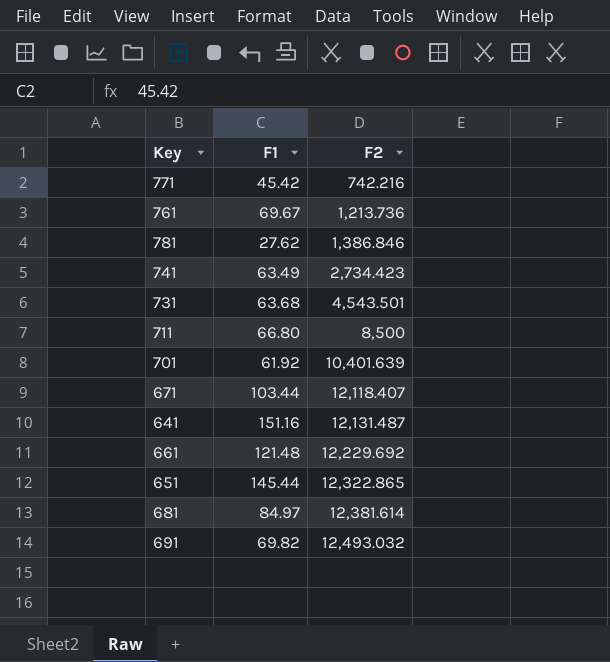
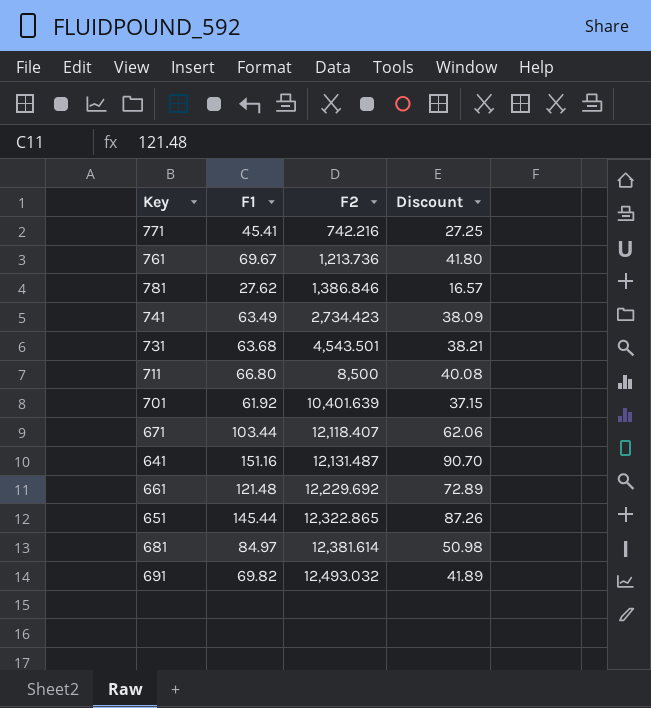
column Discount | formula: none -> [F1] * 0.6
771 | F1: 45.42 -> 45.41

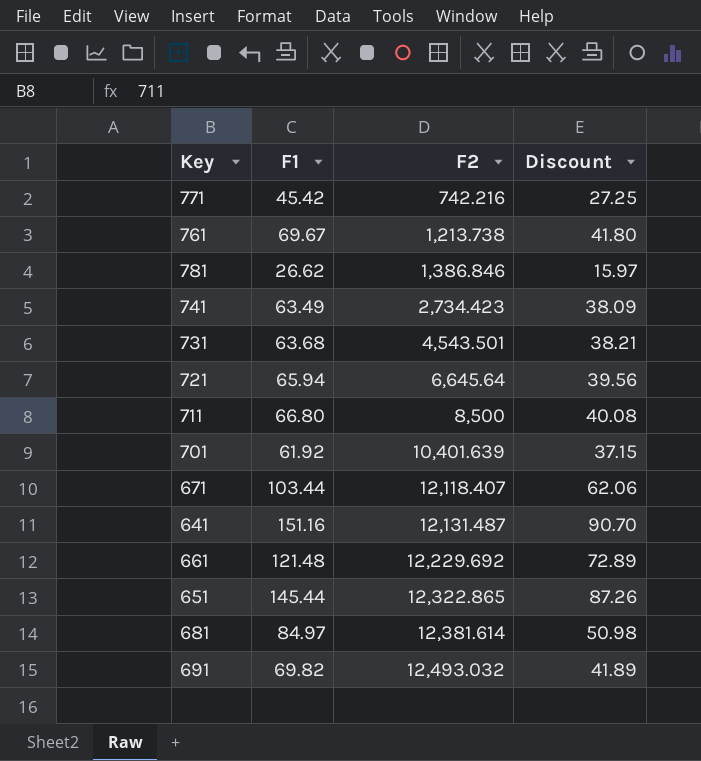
771 | F1: 45.41 -> 45.42
761 | F2: 1,213.736 -> 1,213.738
781 | F1: 27.62 -> 26.62
781 | Discount: 16.57 -> 15.97
row 721: none -> 65.94 | 6,645.64 | 39.56

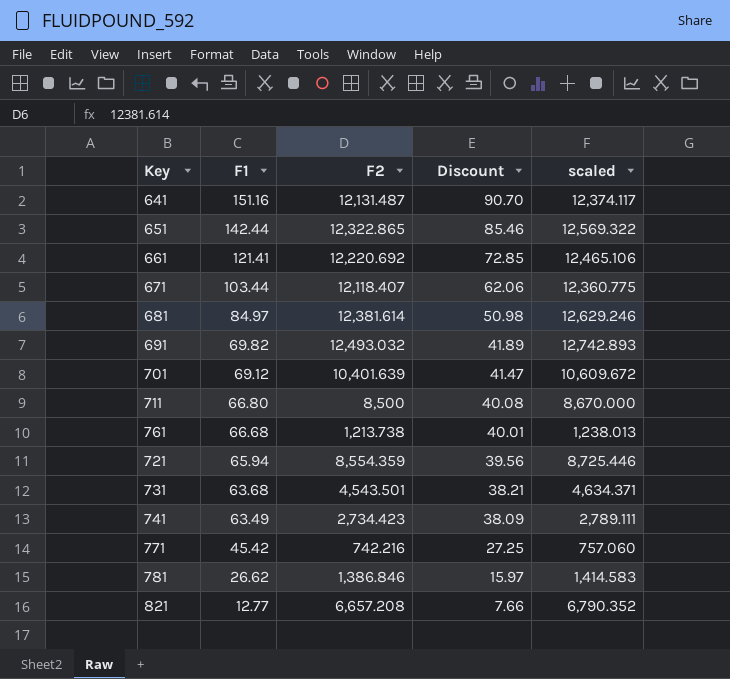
row order: F2 ascending -> F1 descending
column scaled | formula: none -> [F2] * 1.02
651 | F1: 145.44 -> 142.44
651 | Discount: 87.26 -> 85.46
661 | F1: 121.48 -> 121.41
661 | F2: 12,229.692 -> 12,220.692
661 | Discount: 72.89 -> 72.85
701 | F1: 61.92 -> 69.12
701 | Discount: 37.15 -> 41.47
761 | F1: 69.67 -> 66.68
761 | Discount: 41.80 -> 40.01
721 | F2: 6,645.64 -> 8,554.359
row 821: none -> 12.77 | 6,657.208 | 7.66 | 6,790.352

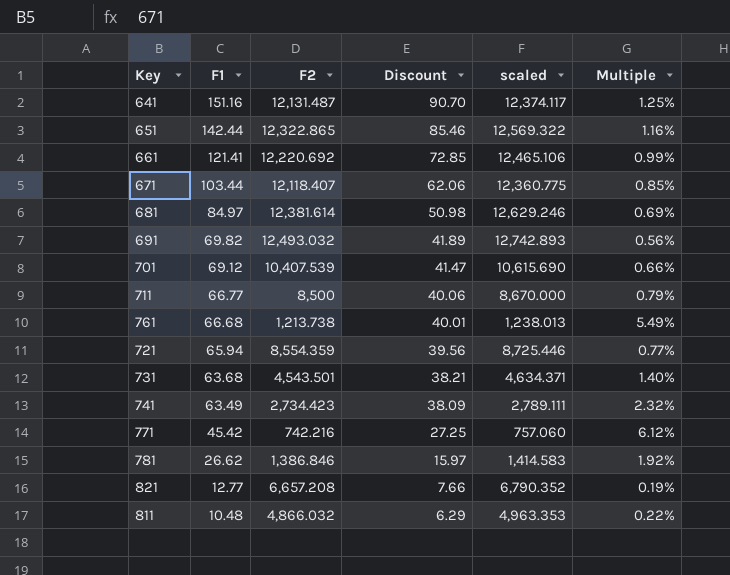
column Multiple | formula: none -> [F1] / [F2]
701 | F2: 10,401.639 -> 10,407.539
701 | scaled: 10,609.672 -> 10,615.690
711 | F1: 66.80 -> 66.77
711 | Discount: 40.08 -> 40.06
row 811: none -> 10.48 | 4,866.032 | 6.29 | 4,963.353 | 0.22%

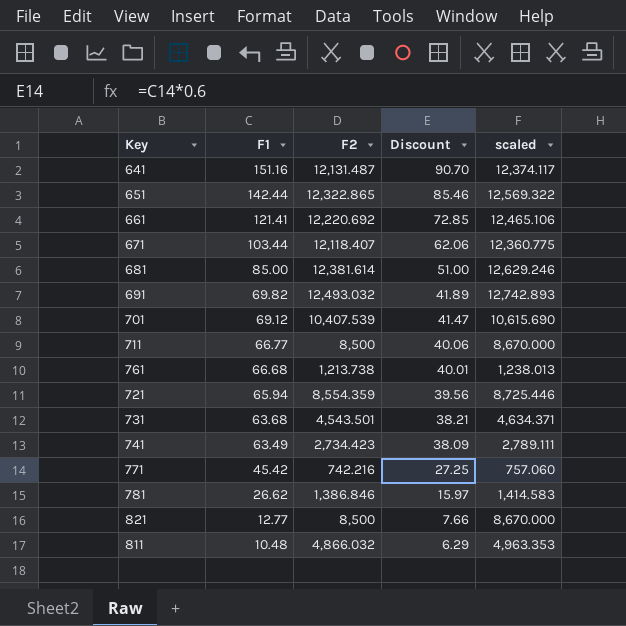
column Multiple | formula: [F1] / [F2] -> none
681 | F1: 84.97 -> 85.00
681 | Discount: 50.98 -> 51.00
821 | F2: 6,657.208 -> 8,500
821 | scaled: 6,790.352 -> 8,670.000

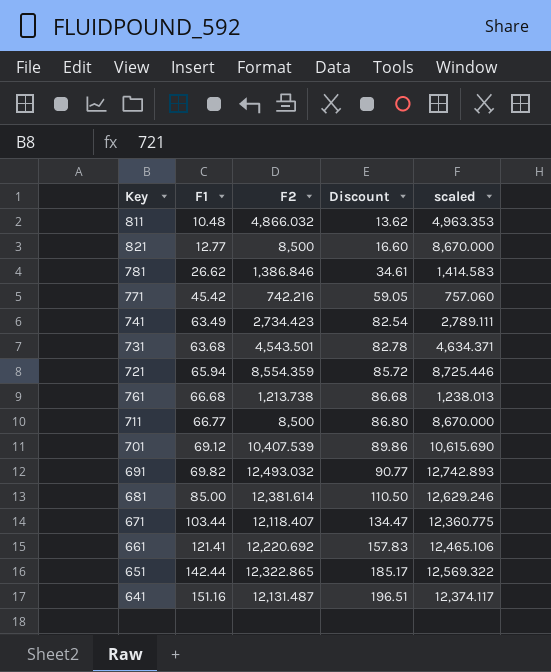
row order: F1 descending -> F1 ascending
column Discount | formula: [F1] * 0.6 -> [F1] * 1.3

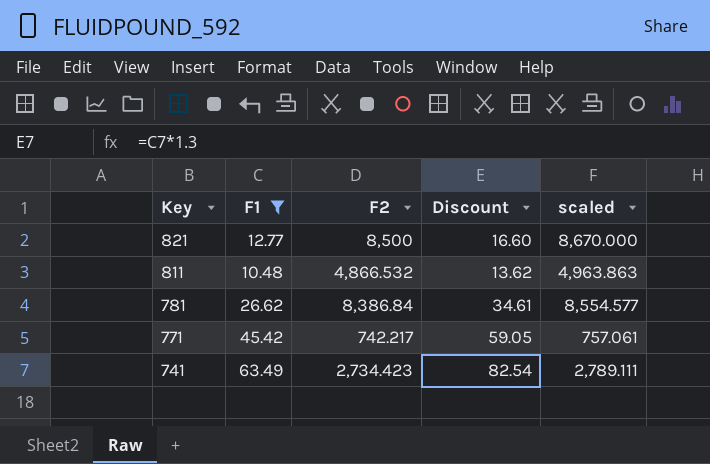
filter: none -> F1 <= 63.49
row order: F1 ascending -> Key descending
811 | F2: 4,866.032 -> 4,866.532
811 | scaled: 4,963.353 -> 4,963.863
781 | F2: 1,386.846 -> 8,386.84
781 | scaled: 1,414.583 -> 8,554.577
771 | F2: 742.216 -> 742.217
771 | scaled: 757.060 -> 757.061

